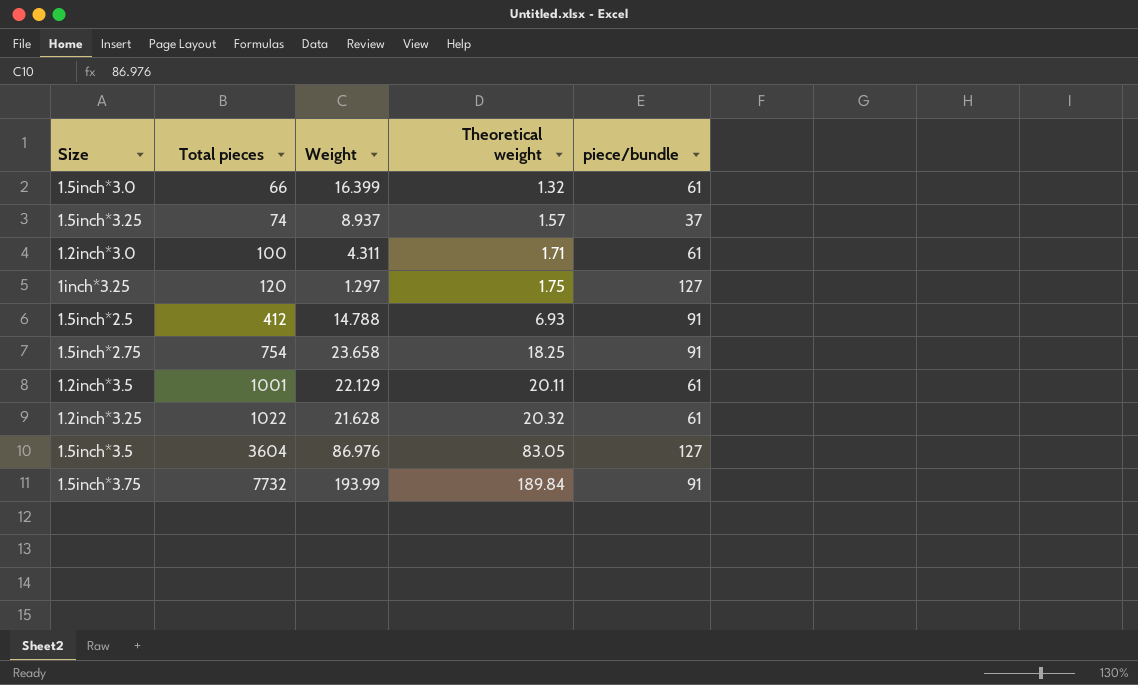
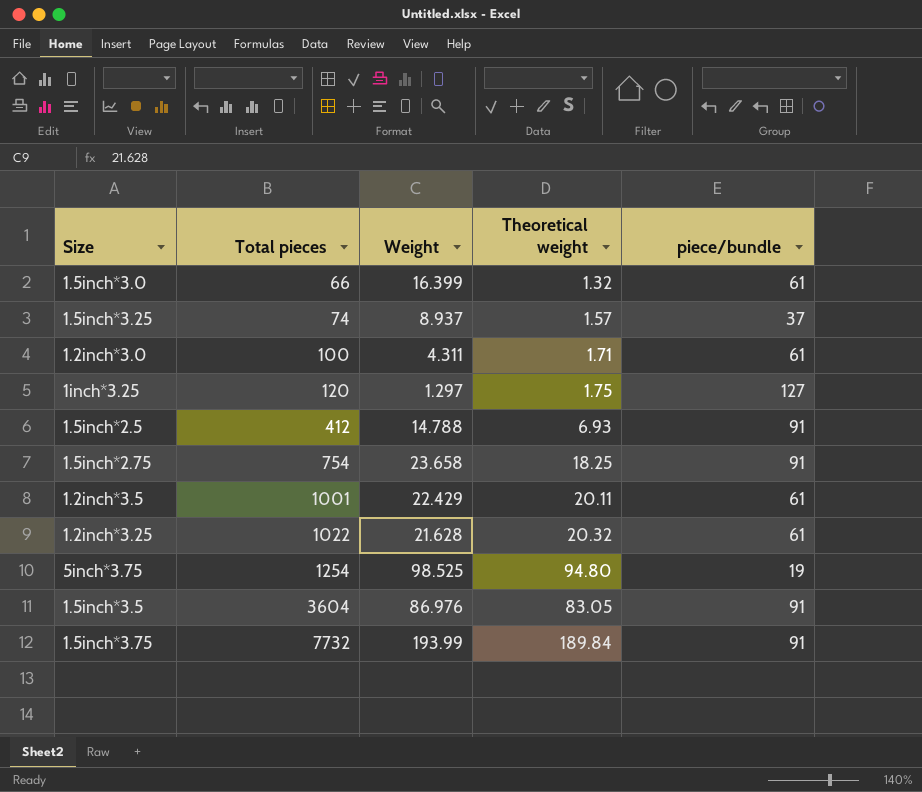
1.2inch*3.5 | Weight: 22.129 -> 22.429
row 5inch*3.75: none -> 1254 | 98.525 | 94.80 | 19
1.5inch*3.5 | piece/bundle: 127 -> 91

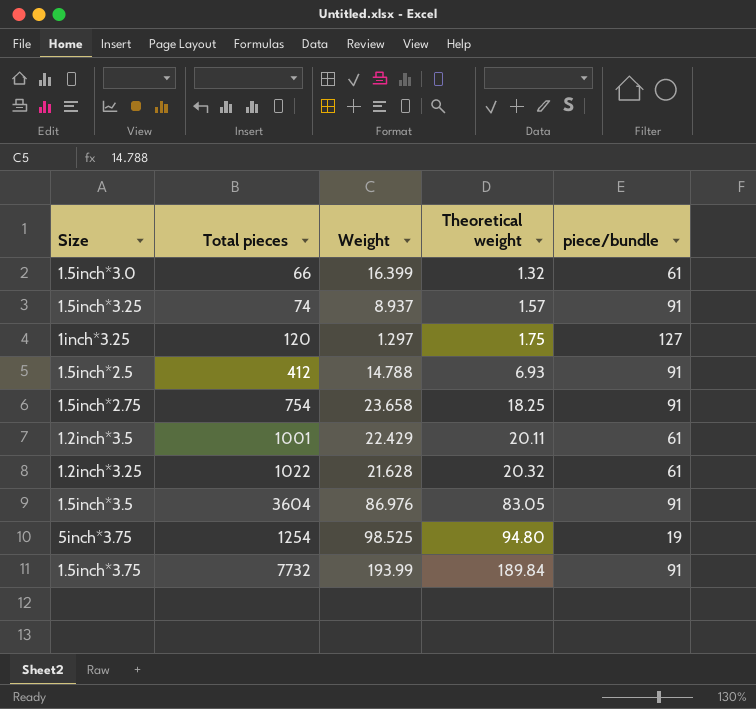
row order: Total pieces ascending -> Theoretical weight ascending
row 1.2inch*3.0: 100 | 4.311 | 1.71 | 61 -> none
1.5inch*3.25 | piece/bundle: 37 -> 91

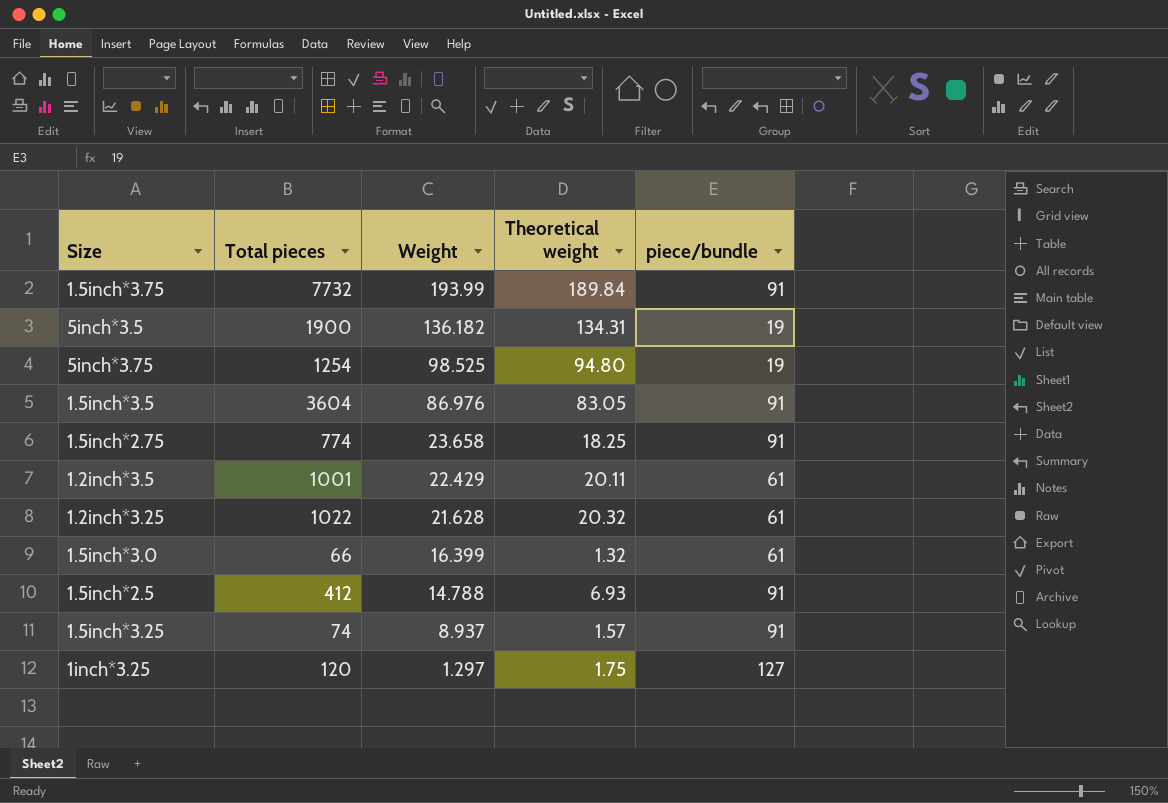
row order: Theoretical weight ascending -> Weight descending
row 5inch*3.5: none -> 1900 | 136.182 | 134.31 | 19
1.5inch*2.75 | Total pieces: 754 -> 774

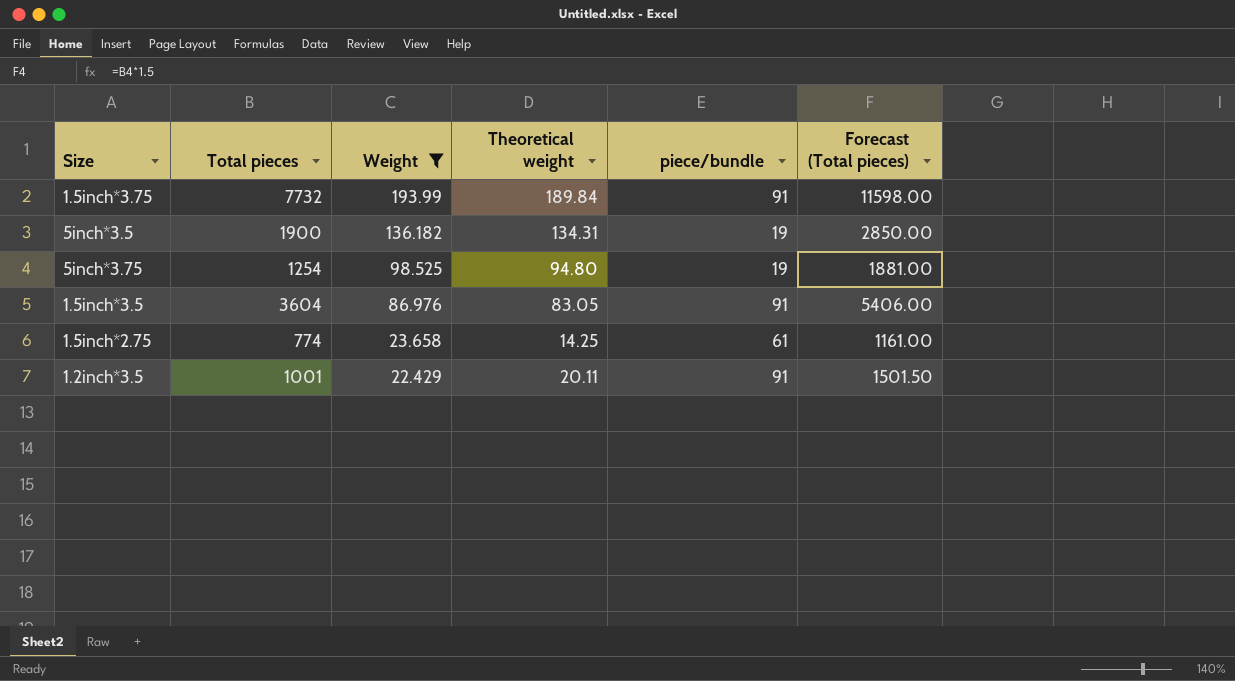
filter: none -> Weight >= 22.429
column Forecast (Total pieces) | formula: none -> [Total pieces] * 1.5
1.5inch*2.75 | Theoretical weight: 18.25 -> 14.25
1.5inch*2.75 | piece/bundle: 91 -> 61
1.2inch*3.5 | piece/bundle: 61 -> 91

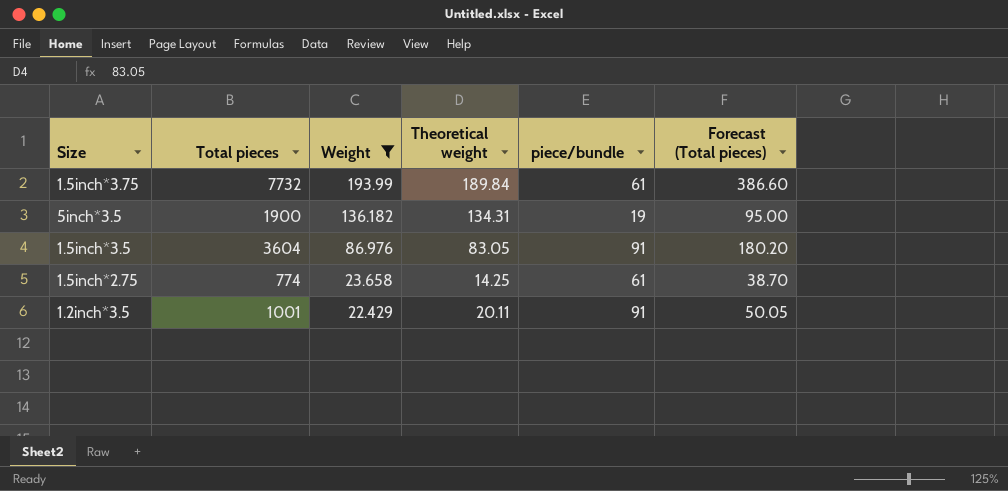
column Forecast (Total pieces) | formula: [Total pieces] * 1.5 -> [Total pieces] * 0.05
row 5inch*3.75: 1254 | 98.525 | 94.80 | 19 | 1881.00 -> none
1.5inch*3.75 | piece/bundle: 91 -> 61

